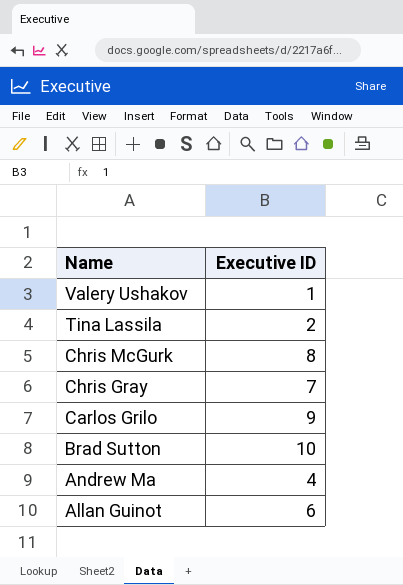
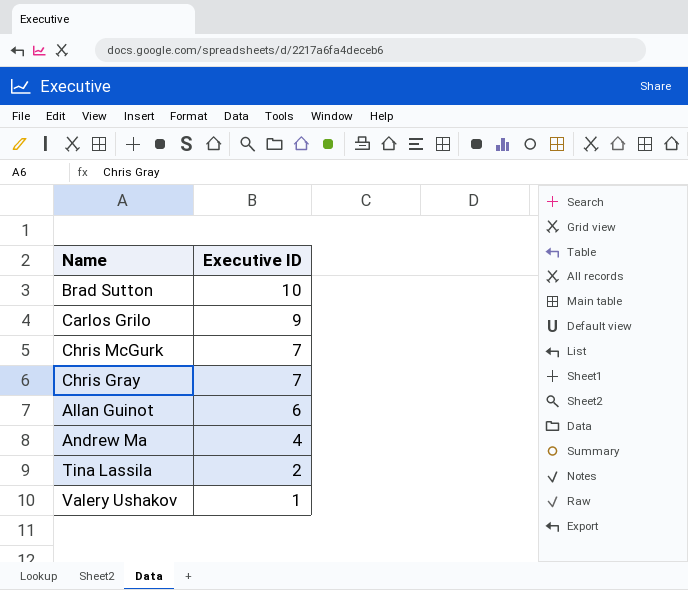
row order: Name descending -> Executive ID descending
Chris McGurk | Executive ID: 8 -> 7

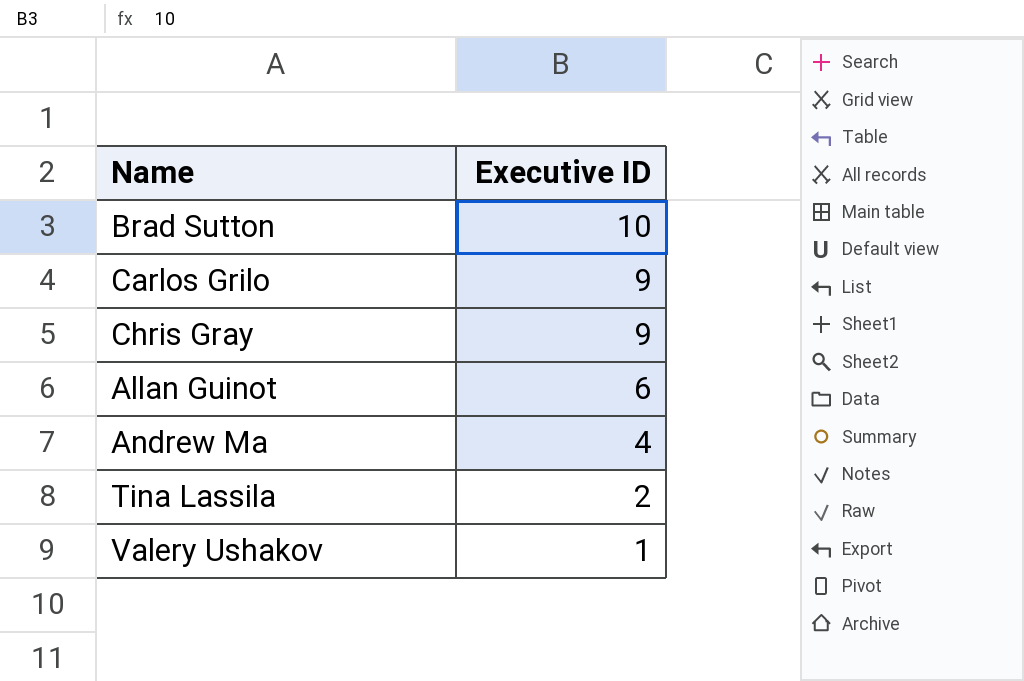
row Chris McGurk: 7 -> none
Chris Gray | Executive ID: 7 -> 9

